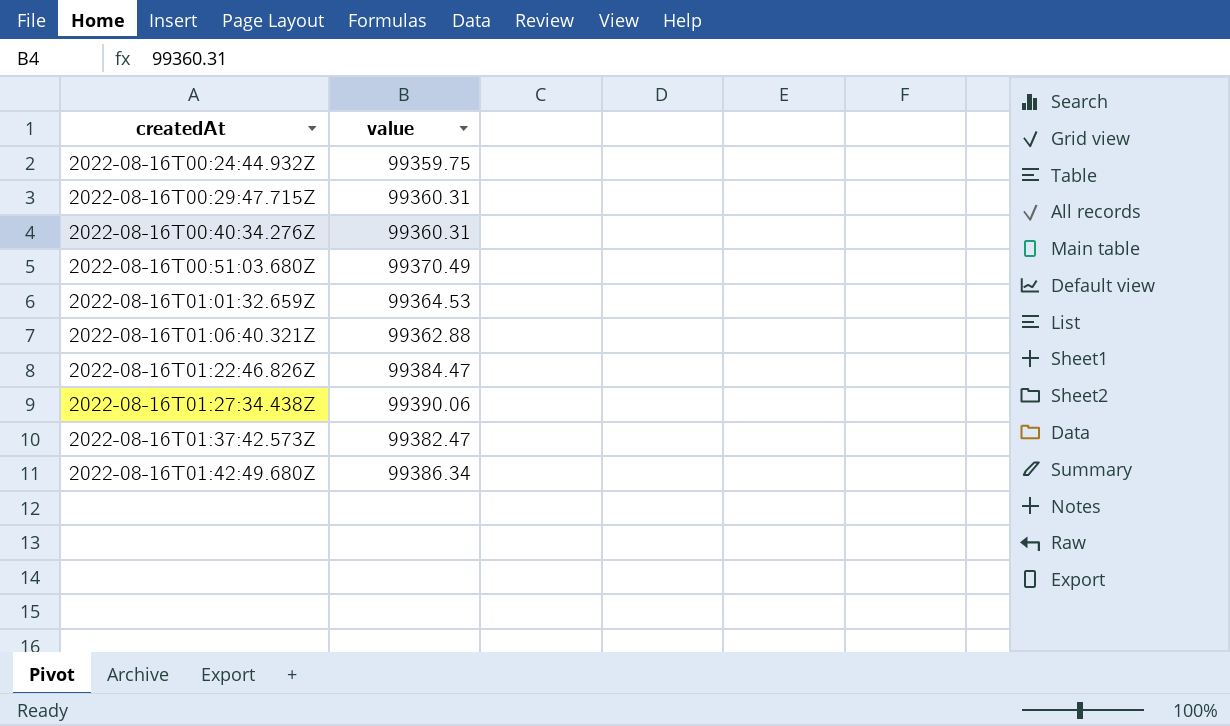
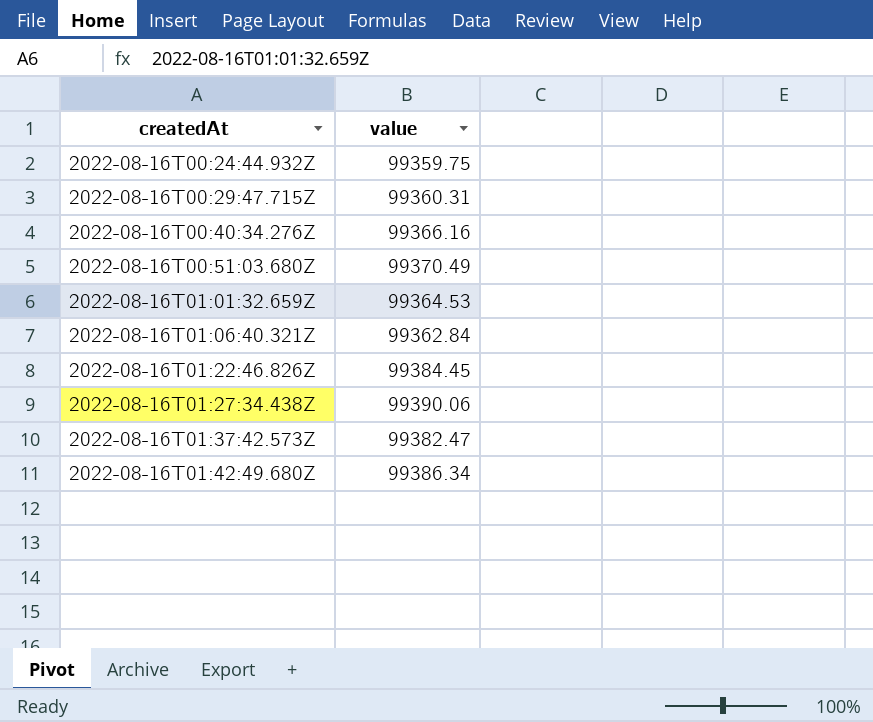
2022-08-16T00:40:34.276Z | value: 99360.31 -> 99366.16
2022-08-16T01:06:40.321Z | value: 99362.88 -> 99362.84
2022-08-16T01:22:46.826Z | value: 99384.47 -> 99384.45

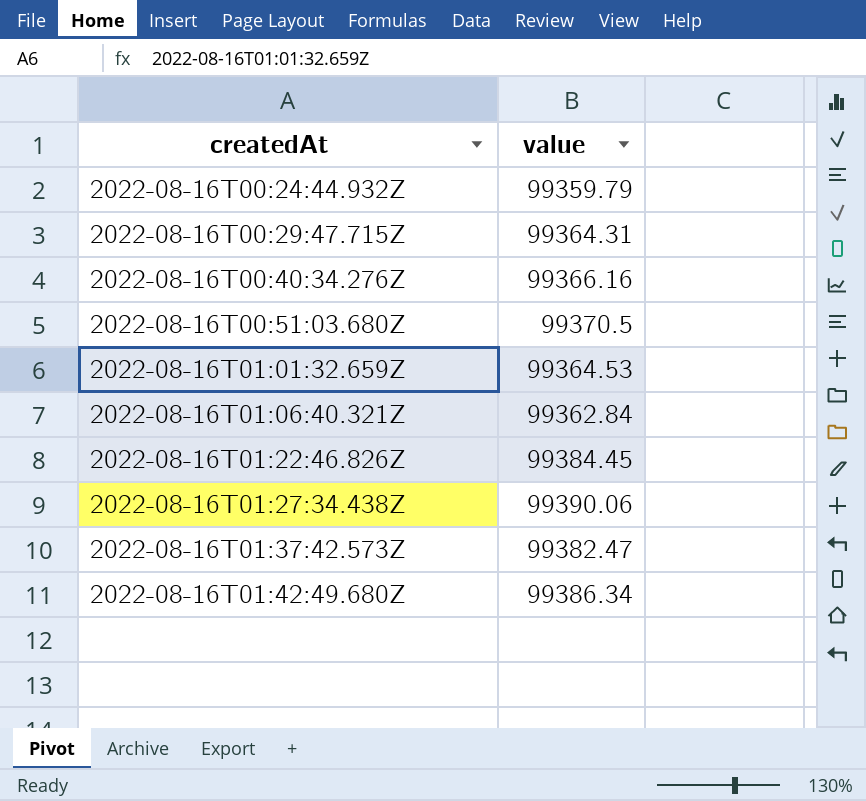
2022-08-16T00:24:44.932Z | value: 99359.75 -> 99359.79
2022-08-16T00:29:47.715Z | value: 99360.31 -> 99364.31
2022-08-16T00:51:03.680Z | value: 99370.49 -> 99370.5

